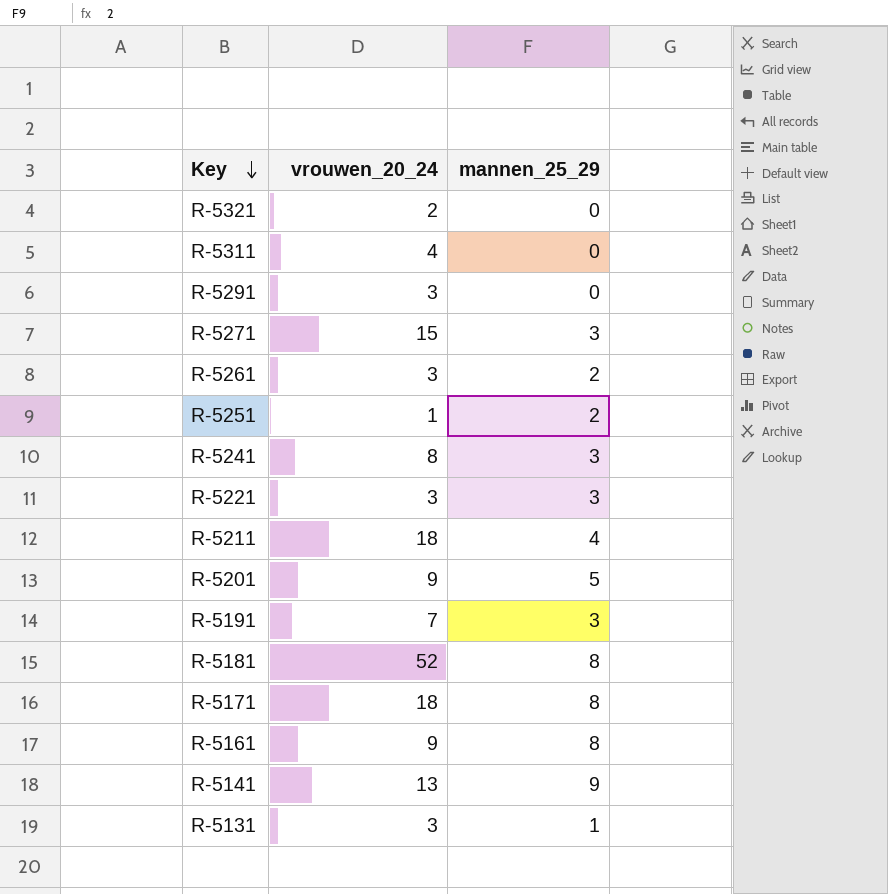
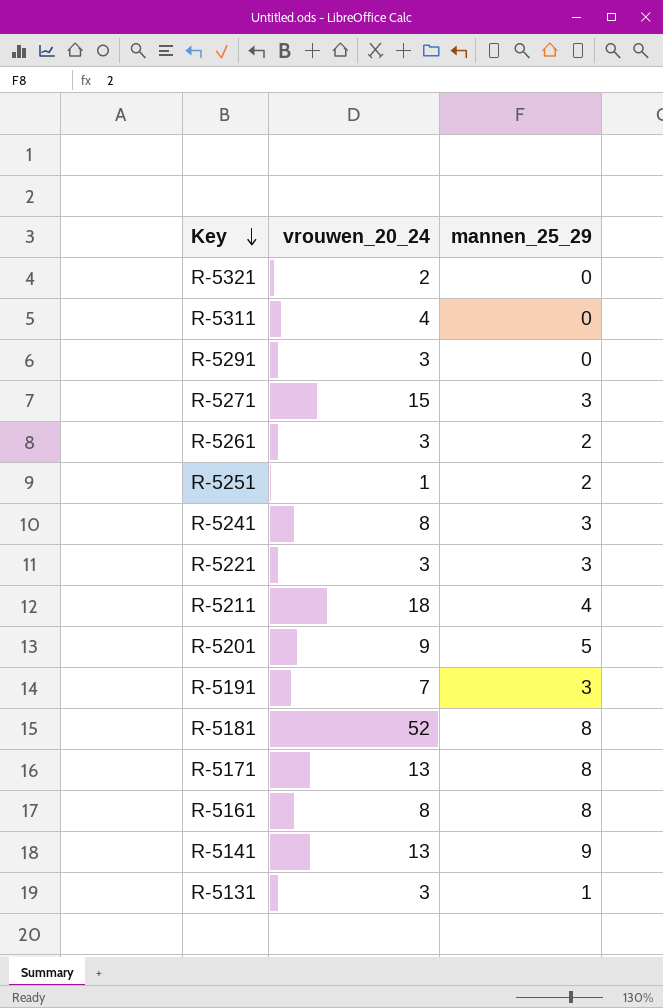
R-5171 | vrouwen_20_24: 18 -> 13
R-5161 | vrouwen_20_24: 9 -> 8

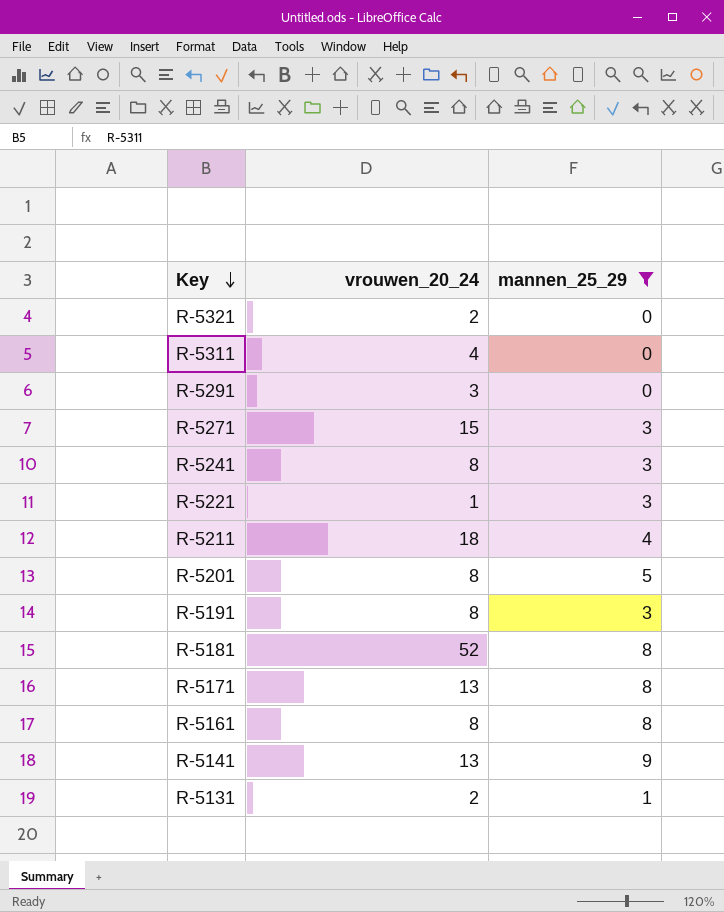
filter: none -> mannen_25_29 != 2
R-5221 | vrouwen_20_24: 3 -> 1
R-5201 | vrouwen_20_24: 9 -> 8
R-5191 | vrouwen_20_24: 7 -> 8
R-5131 | vrouwen_20_24: 3 -> 2

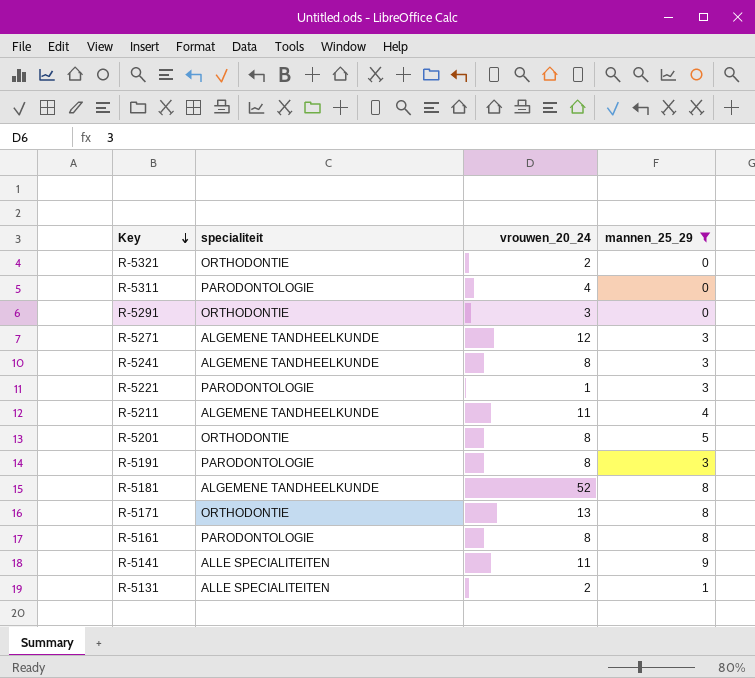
column specialiteit | position: none -> 2
R-5271 | vrouwen_20_24: 15 -> 12
R-5211 | vrouwen_20_24: 18 -> 11
R-5141 | vrouwen_20_24: 13 -> 11

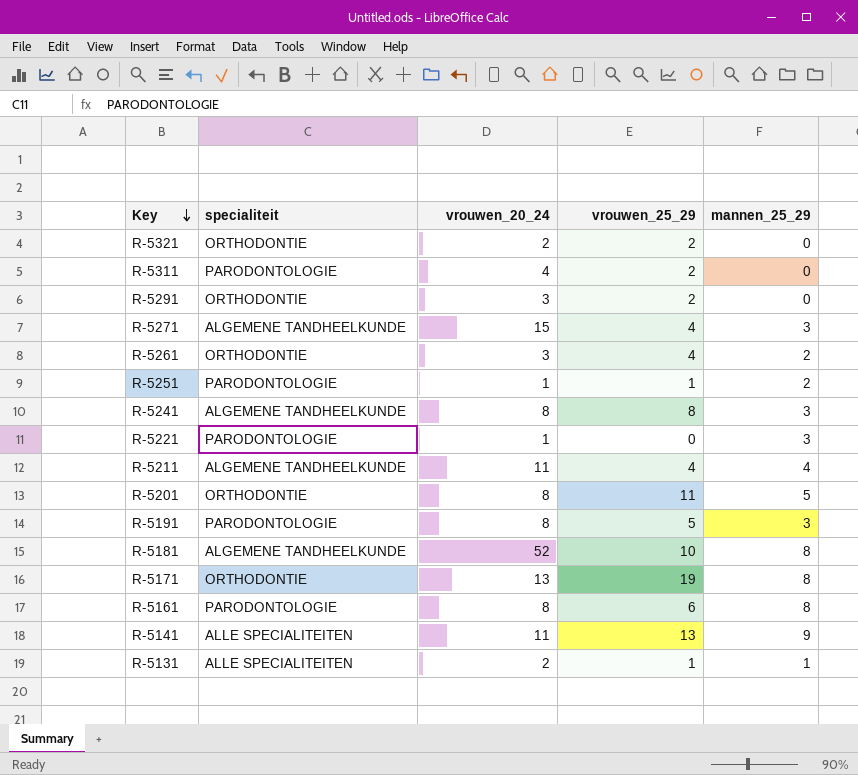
filter: mannen_25_29 != 2 -> none
column vrouwen_25_29 | position: none -> 4
R-5271 | vrouwen_20_24: 12 -> 15

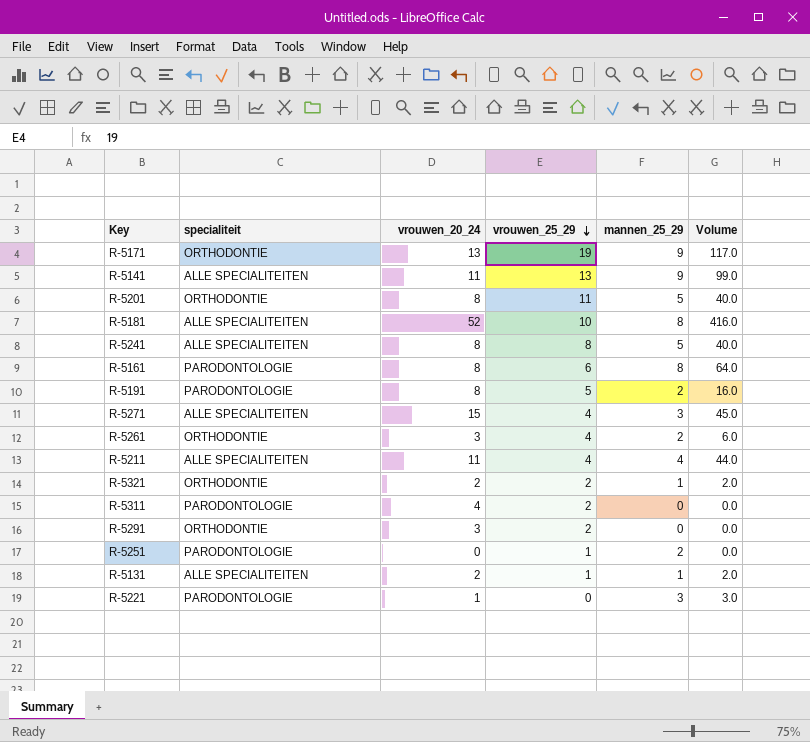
row order: Key descending -> vrouwen_25_29 descending
column Volume | formula: none -> [vrouwen_20_24] * [mannen_25_29]
R-5171 | mannen_25_29: 8 -> 9
R-5181 | specialiteit: ALGEMENE TANDHEELKUNDE -> ALLE SPECIALITEITEN
R-5241 | specialiteit: ALGEMENE TANDHEELKUNDE -> ALLE SPECIALITEITEN
R-5241 | mannen_25_29: 3 -> 5
R-5191 | mannen_25_29: 3 -> 2
R-5271 | specialiteit: ALGEMENE TANDHEELKUNDE -> ALLE SPECIALITEITEN
R-5211 | specialiteit: ALGEMENE TANDHEELKUNDE -> ALLE SPECIALITEITEN
R-5321 | mannen_25_29: 0 -> 1
R-5251 | vrouwen_20_24: 1 -> 0

